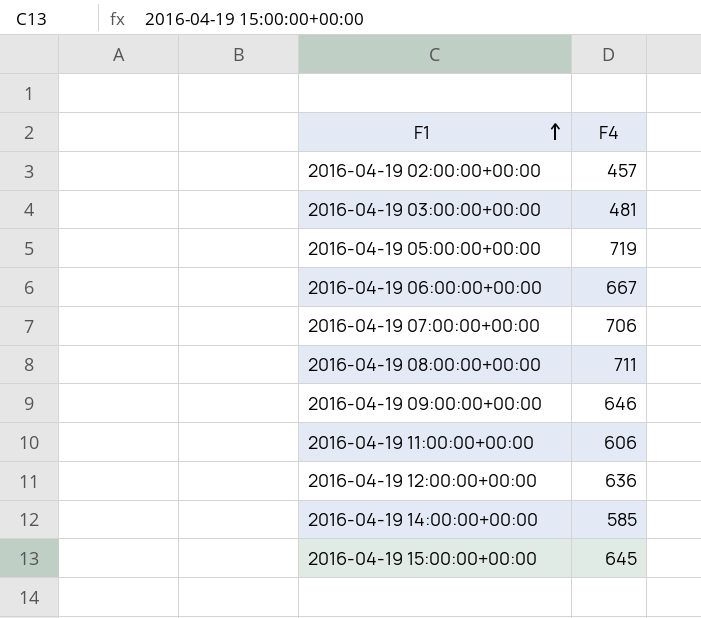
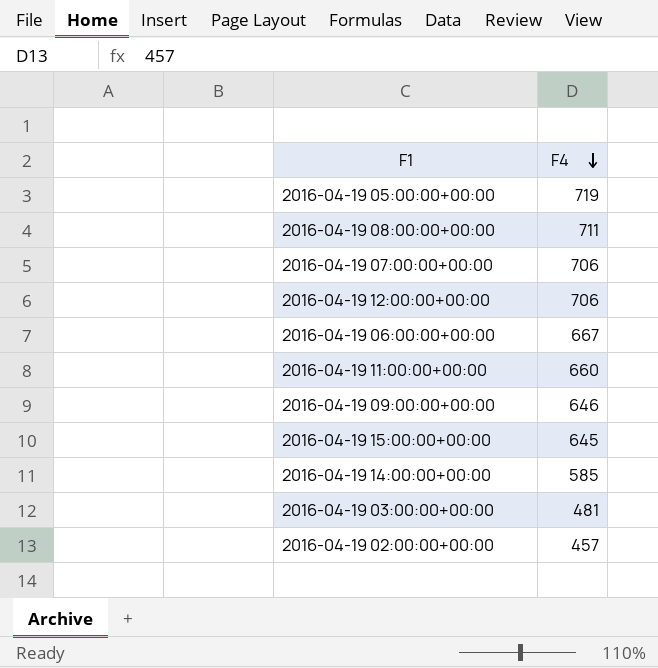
row order: F1 ascending -> F4 descending
2016-04-19 12:00:00+00:00 | F4: 636 -> 706
2016-04-19 11:00:00+00:00 | F4: 606 -> 660

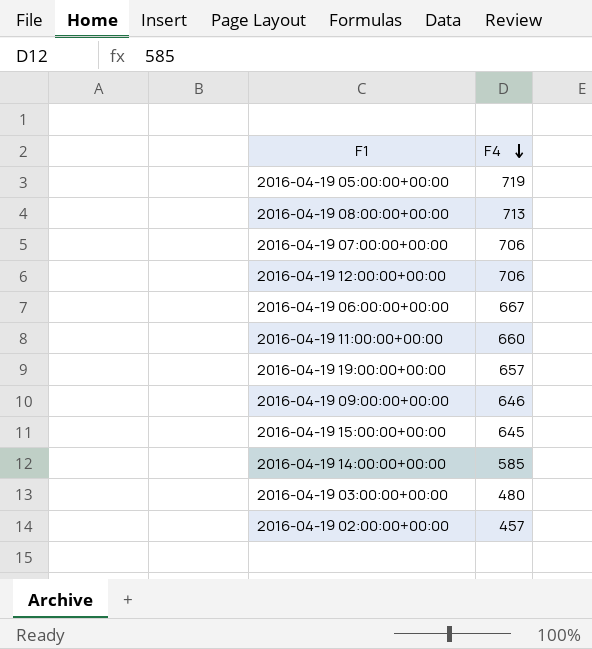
2016-04-19 08:00:00+00:00 | F4: 711 -> 713
row 2016-04-19 19:00:00+00:00: none -> 657
2016-04-19 03:00:00+00:00 | F4: 481 -> 480

